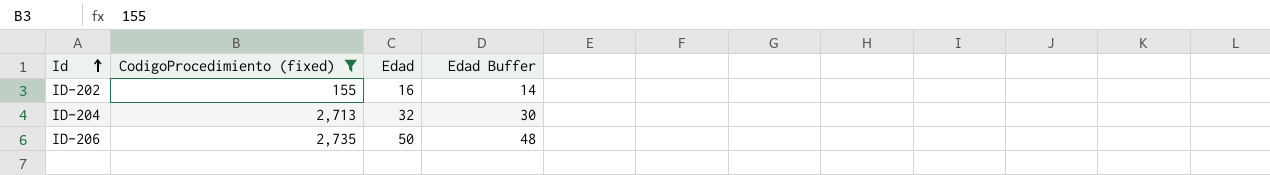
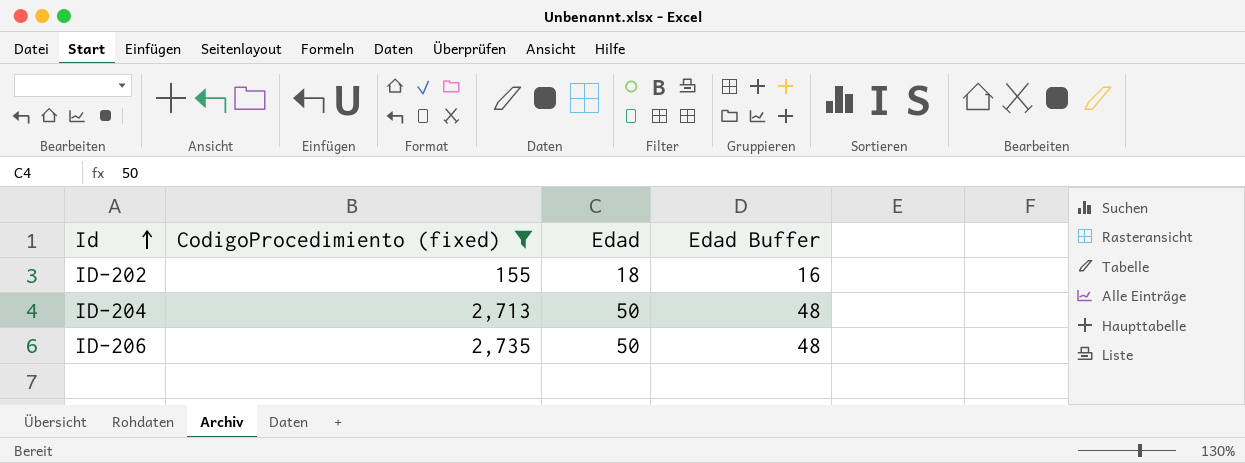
ID-202 | Edad: 16 -> 18
ID-202 | Edad Buffer: 14 -> 16
ID-204 | Edad: 32 -> 50
ID-204 | Edad Buffer: 30 -> 48

